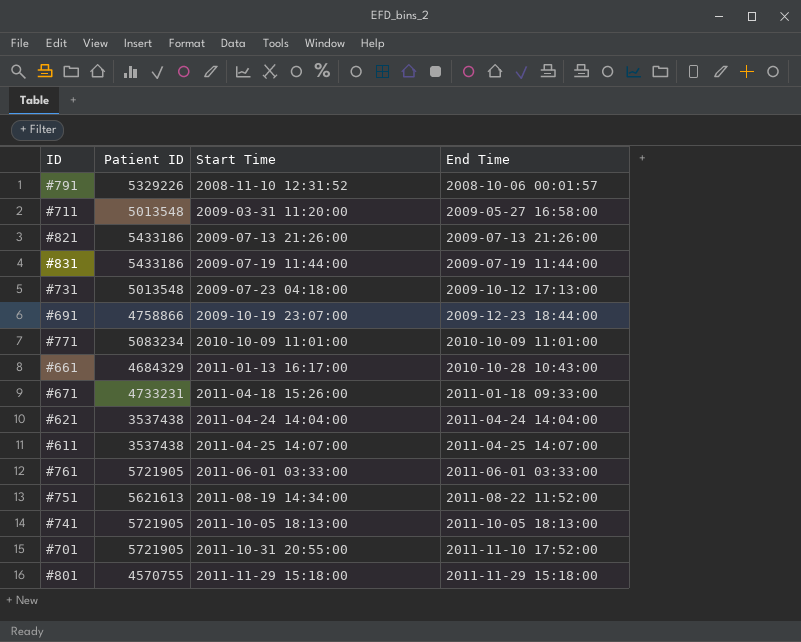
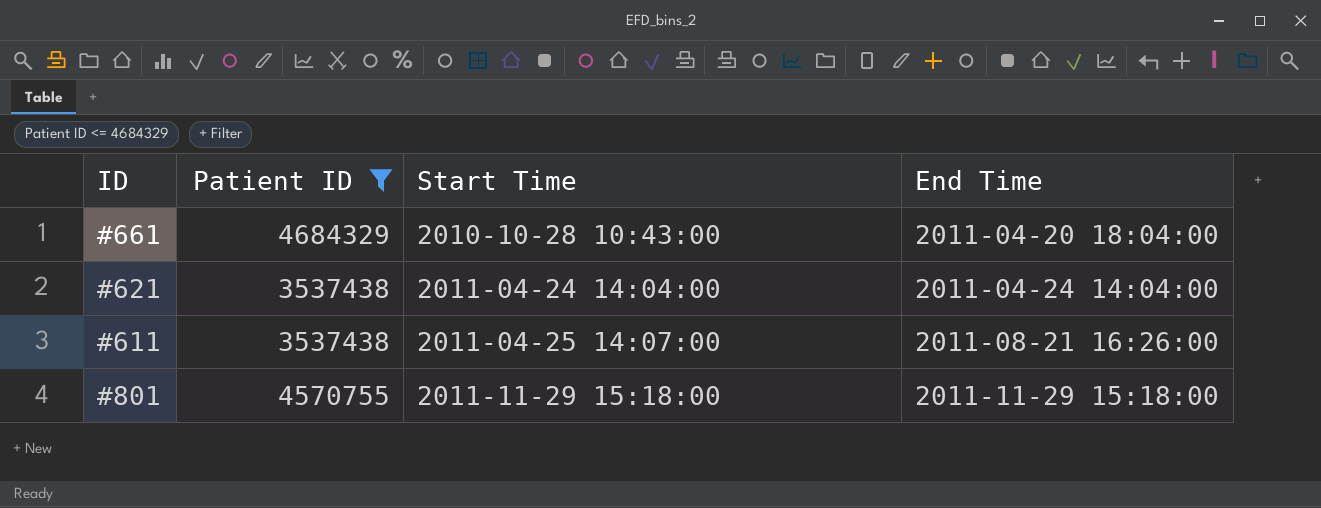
filter: none -> Patient ID <= 4684329
#661 | Start Time: 2011-01-13 16:17:00 -> 2010-10-28 10:43:00
#661 | End Time: 2010-10-28 10:43:00 -> 2011-04-20 18:04:00
#611 | End Time: 2011-04-25 14:07:00 -> 2011-08-21 16:26:00

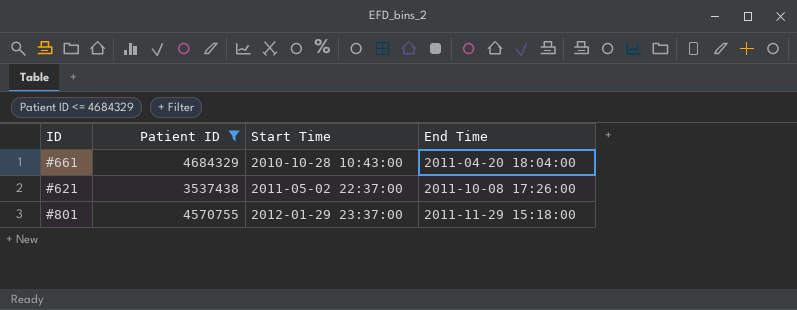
row #611: 3537438 | 2011-04-25 14:07:00 | 2011-08-21 16:26:00 -> none
#621 | Start Time: 2011-04-24 14:04:00 -> 2011-05-02 22:37:00
#621 | End Time: 2011-04-24 14:04:00 -> 2011-10-08 17:26:00
#801 | Start Time: 2011-11-29 15:18:00 -> 2012-01-29 23:37:00

